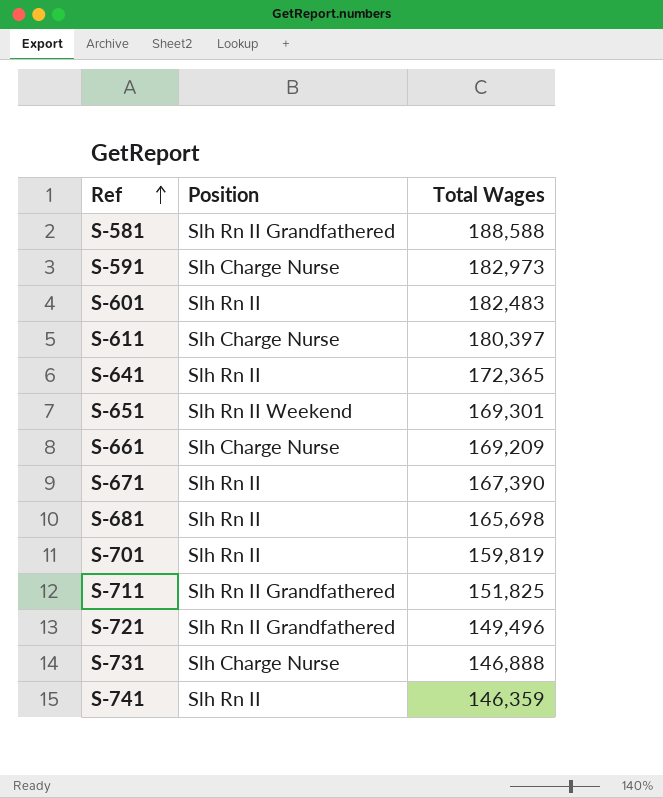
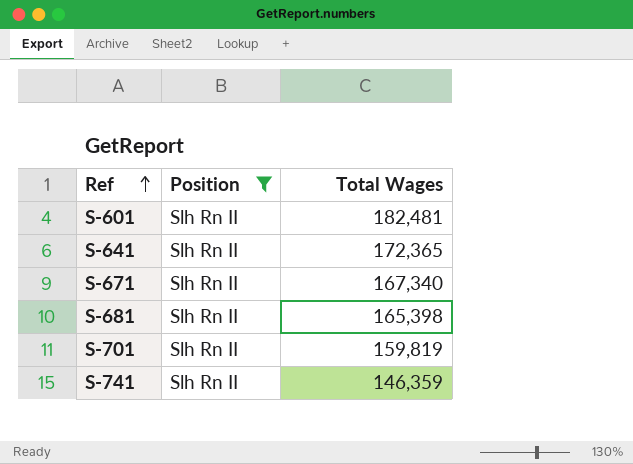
filter: none -> Position = Slh Rn II
S-601 | Total Wages: 182,483 -> 182,481
S-671 | Total Wages: 167,390 -> 167,340
S-681 | Total Wages: 165,698 -> 165,398

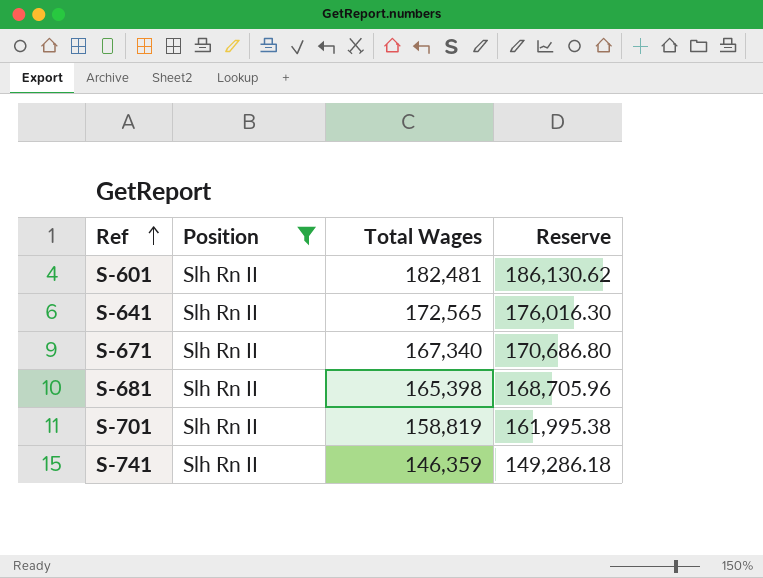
column Reserve | formula: none -> [Total Wages] * 1.02
S-641 | Total Wages: 172,365 -> 172,565
S-701 | Total Wages: 159,819 -> 158,819

